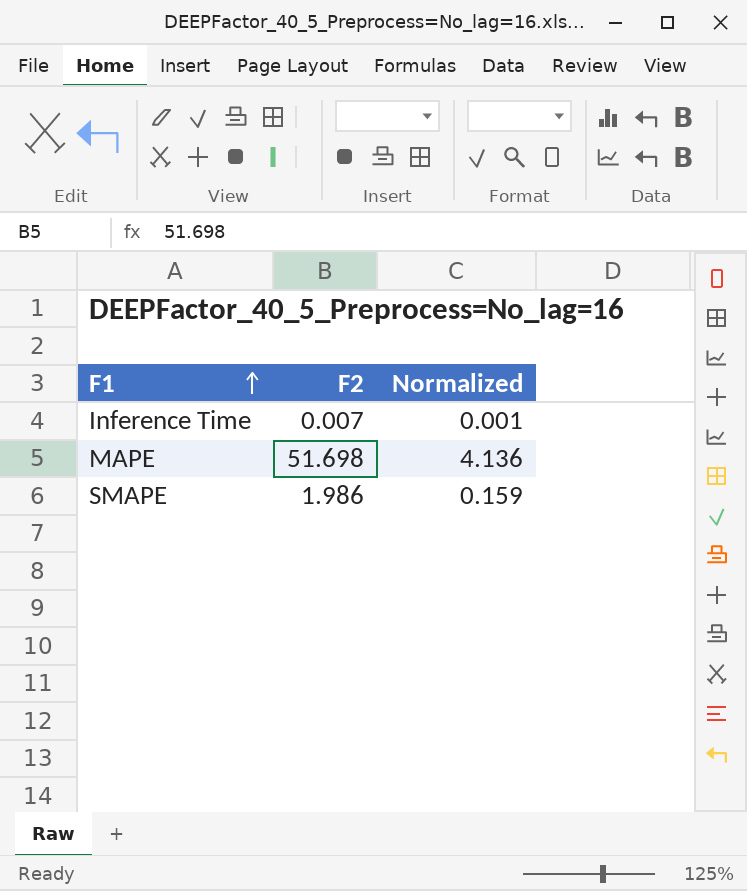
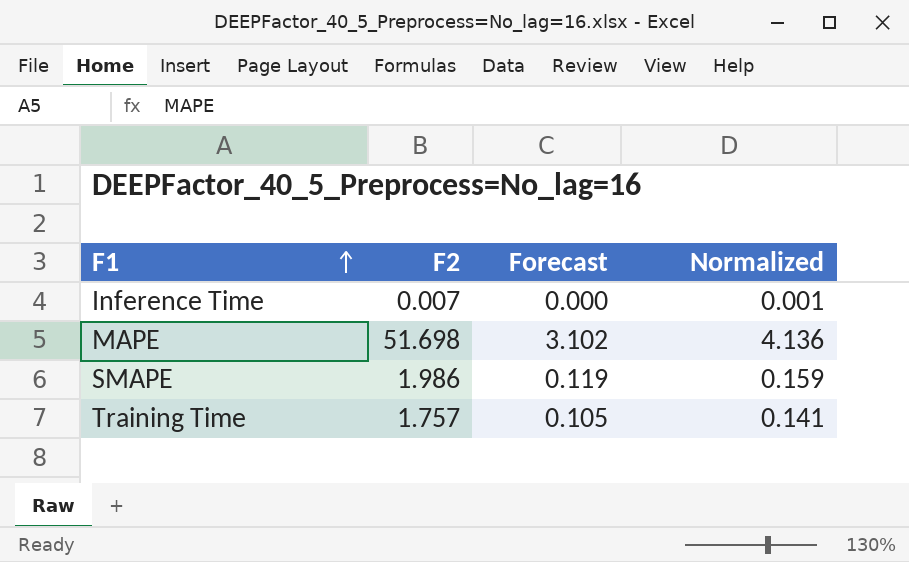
column Forecast | formula: none -> [F2] * 0.06
row Training Time: none -> 1.757 | 0.105 | 0.141

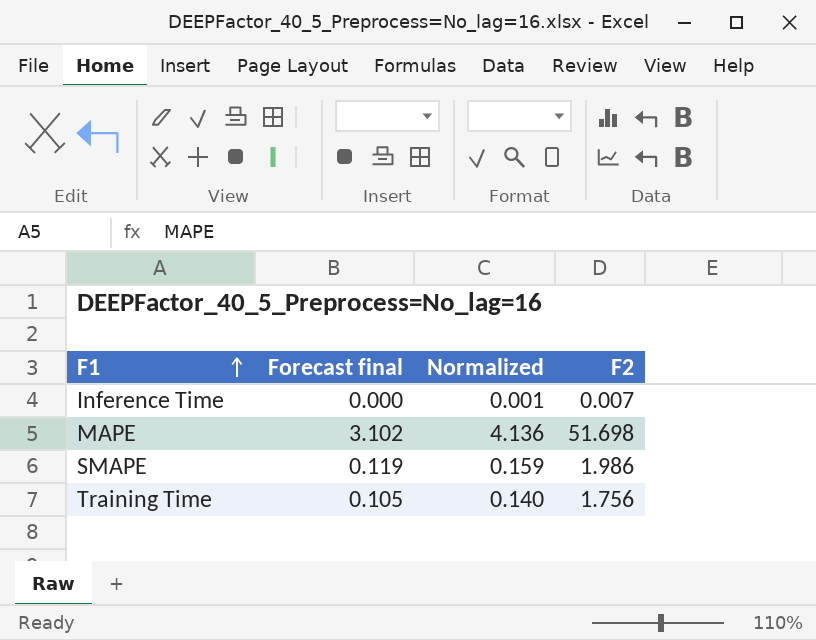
column name: Forecast -> Forecast final
column F2 | position: 2 -> 4
Training Time | Normalized: 0.141 -> 0.140
Training Time | F2: 1.757 -> 1.756

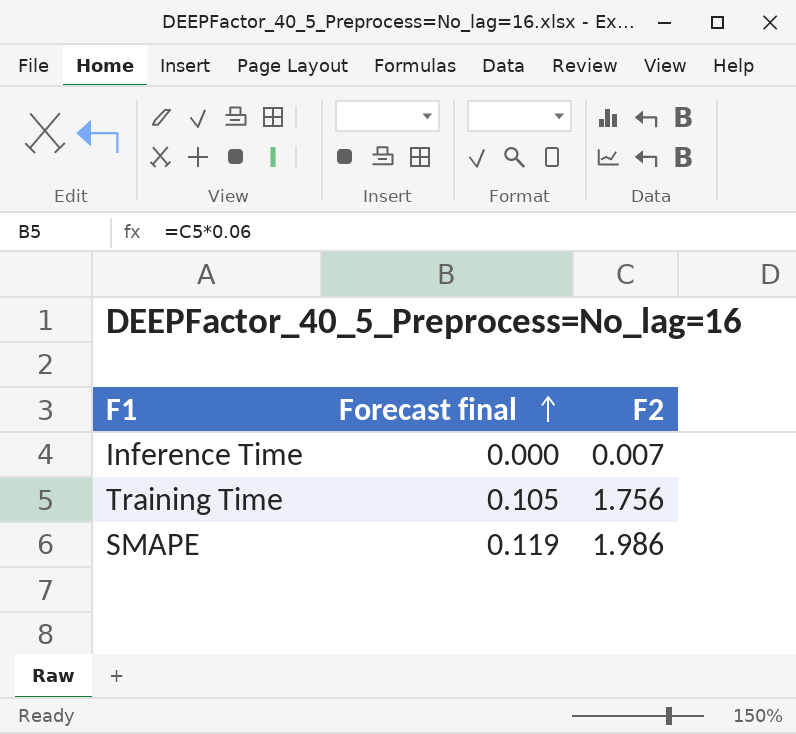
row order: F1 ascending -> Forecast final ascending
column Normalized | formula: [F2] * 0.08 -> none
row MAPE: 3.102 | 4.136 | 51.698 -> none

